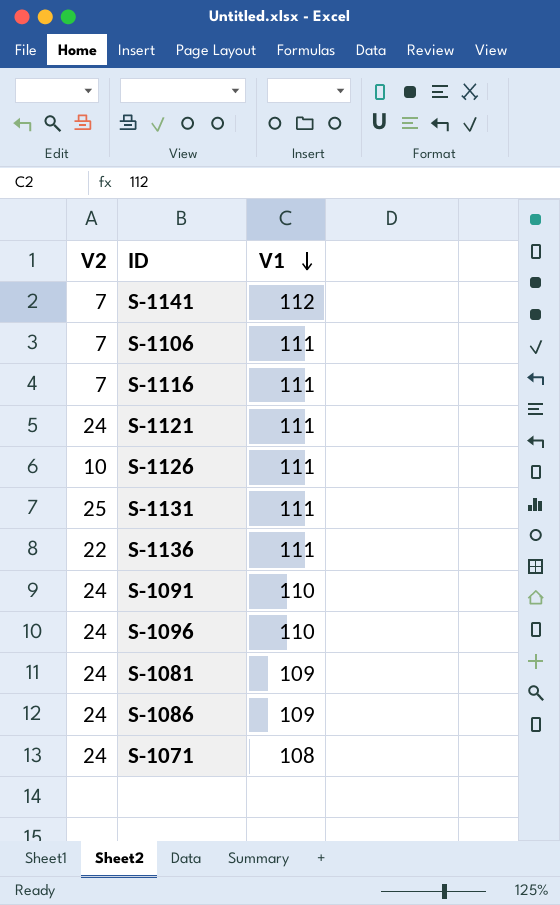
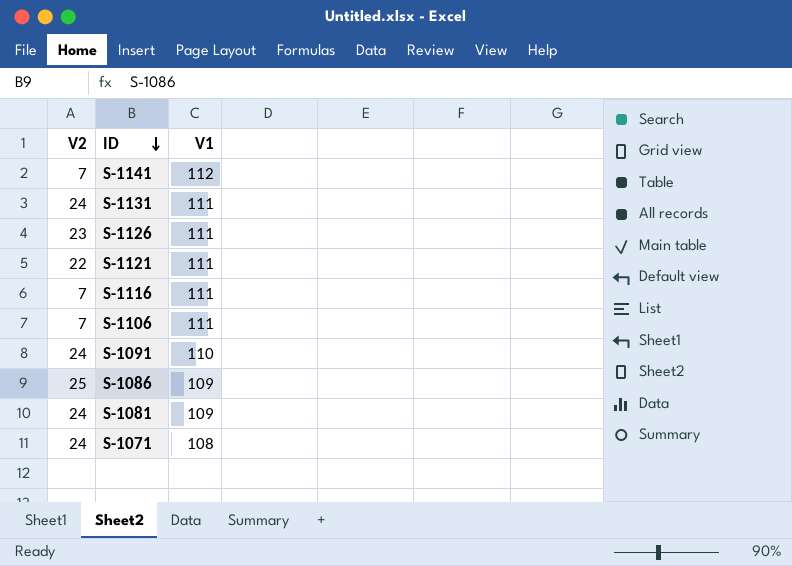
row order: V1 descending -> ID descending
row S-1136: 22 | 111 -> none
row S-1096: 24 | 110 -> none
S-1131 | V2: 25 -> 24
S-1126 | V2: 10 -> 23
S-1121 | V2: 24 -> 22
S-1086 | V2: 24 -> 25

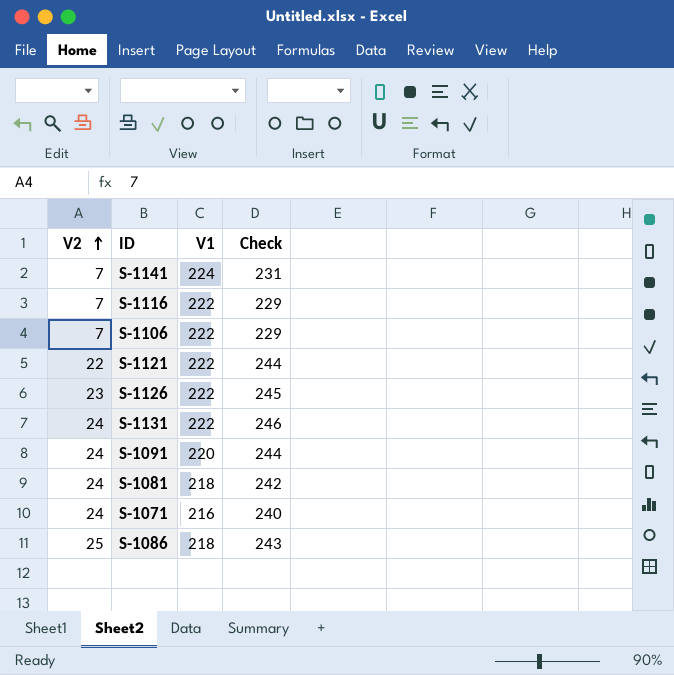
row order: ID descending -> V2 ascending
column Check | formula: none -> [V2] + [V1]
S-1141 | V1: 112 -> 224
S-1116 | V1: 111 -> 222
S-1106 | V1: 111 -> 222
S-1121 | V1: 111 -> 222
S-1126 | V1: 111 -> 222
S-1131 | V1: 111 -> 222
S-1091 | V1: 110 -> 220
S-1081 | V1: 109 -> 218
S-1071 | V1: 108 -> 216
S-1086 | V1: 109 -> 218

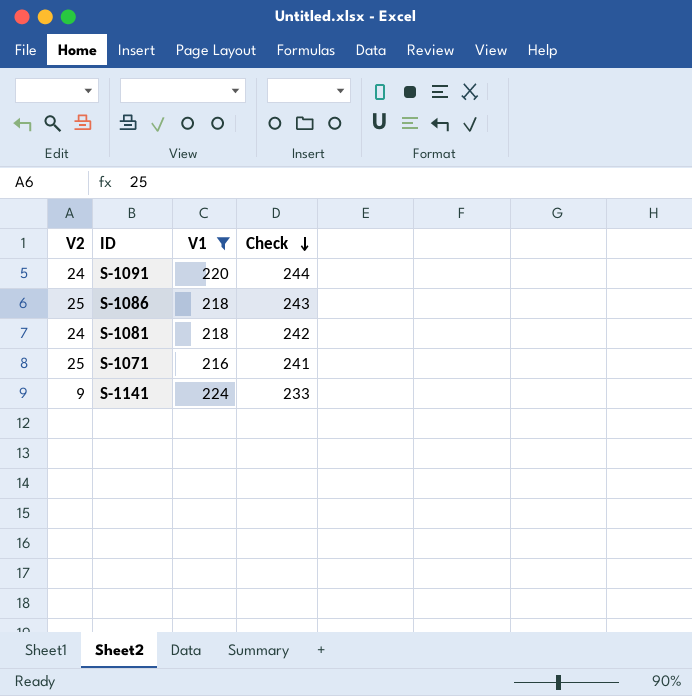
filter: none -> V1 != 222
row order: V2 ascending -> Check descending
S-1071 | V2: 24 -> 25
S-1071 | Check: 240 -> 241
S-1141 | V2: 7 -> 9
S-1141 | Check: 231 -> 233

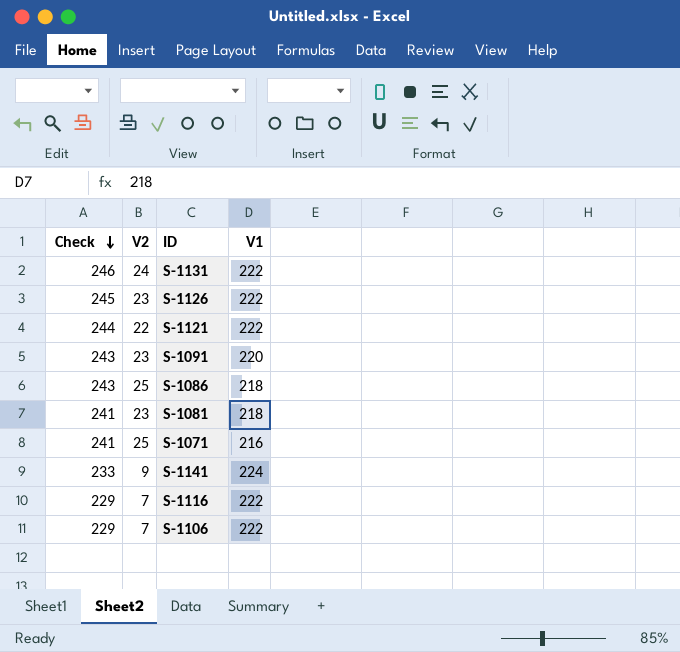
filter: V1 != 222 -> none
column Check | position: 4 -> 1
S-1091 | Check: 244 -> 243
S-1091 | V2: 24 -> 23
S-1081 | Check: 242 -> 241
S-1081 | V2: 24 -> 23

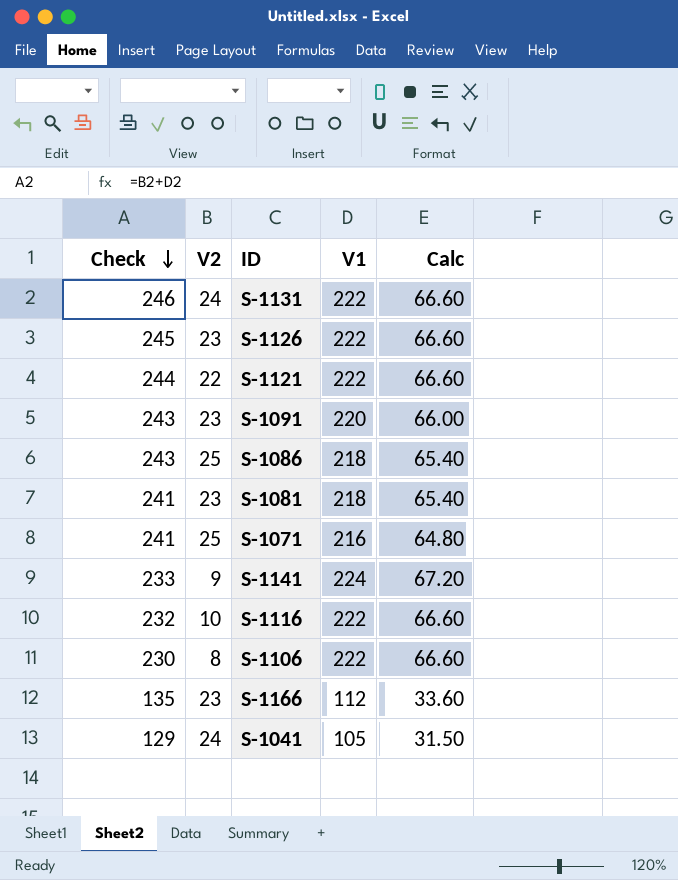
column Calc | formula: none -> [V1] * 0.3
S-1116 | Check: 229 -> 232
S-1116 | V2: 7 -> 10
S-1106 | Check: 229 -> 230
S-1106 | V2: 7 -> 8
row S-1166: none -> 135 | 23 | 112 | 33.60
row S-1041: none -> 129 | 24 | 105 | 31.50

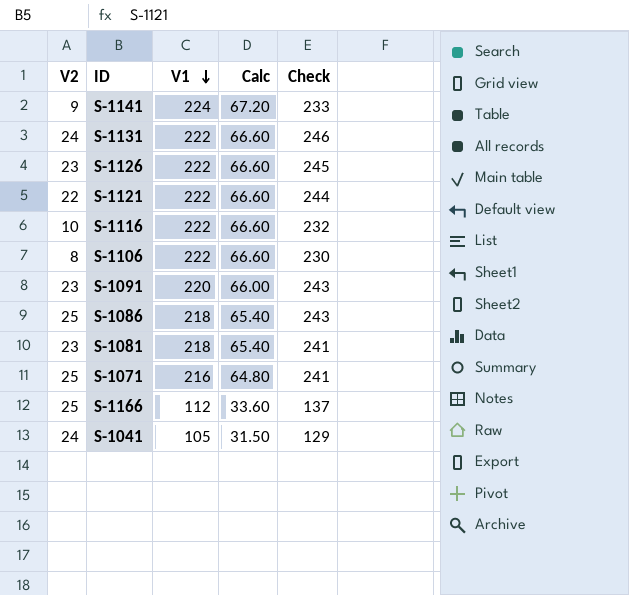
row order: Check descending -> V1 descending
column Check | position: 1 -> 5
S-1166 | V2: 23 -> 25
S-1166 | Check: 135 -> 137

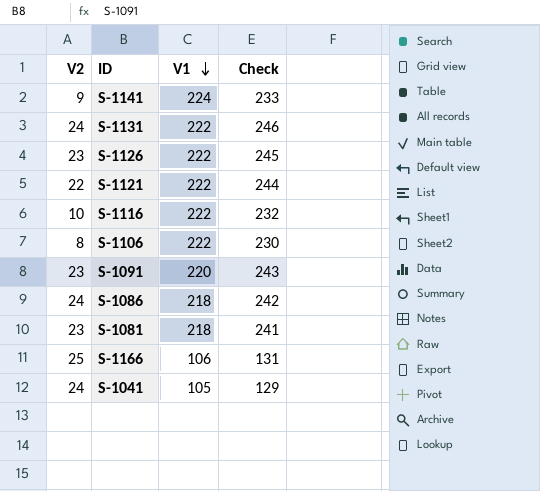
column Calc | formula: [V1] * 0.3 -> none
row S-1071: 25 | 216 | 64.80 | 241 -> none
S-1086 | V2: 25 -> 24
S-1086 | Check: 243 -> 242
S-1166 | V1: 112 -> 106
S-1166 | Check: 137 -> 131

